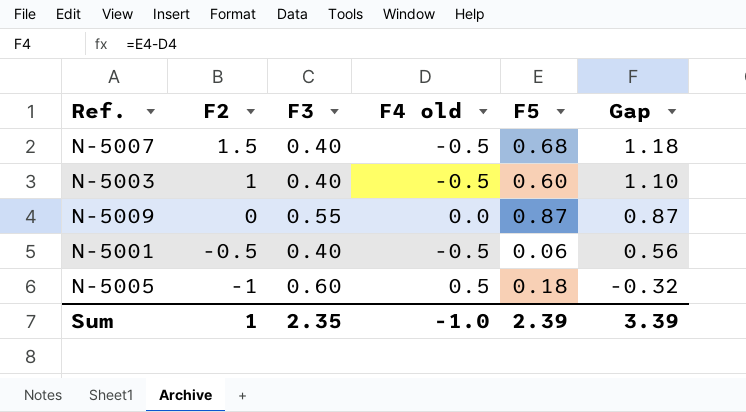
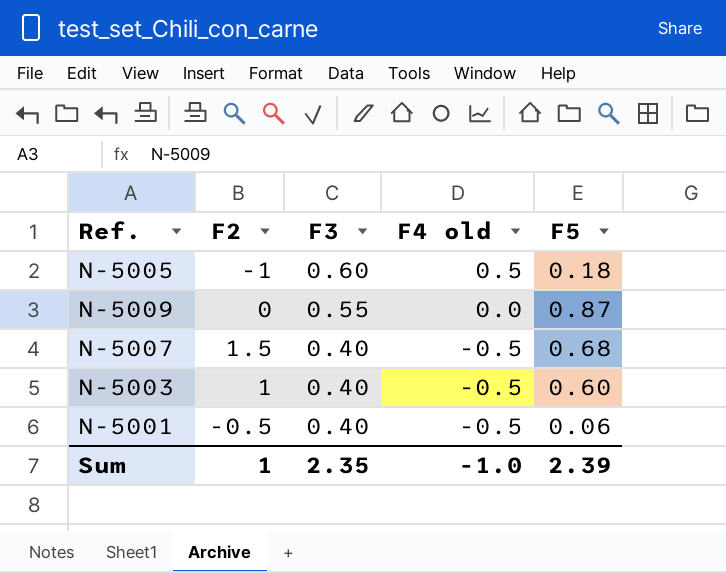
row order: F2 descending -> F3 descending
column Gap | formula: [F5] - [F4 old] -> none

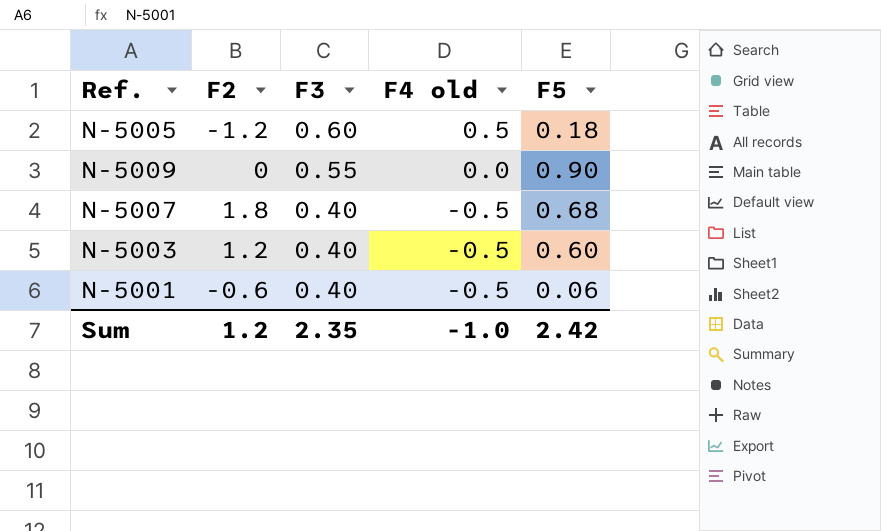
N-5005 | F2: -1 -> -1.2
N-5009 | F5: 0.87 -> 0.90
N-5007 | F2: 1.5 -> 1.8
N-5003 | F2: 1 -> 1.2
N-5001 | F2: -0.5 -> -0.6
Sum | F2: 1 -> 1.2
Sum | F5: 2.39 -> 2.42

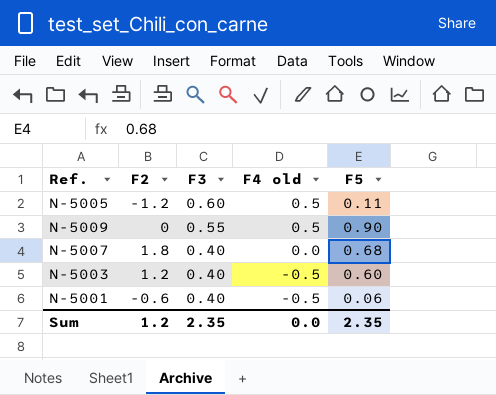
N-5005 | F5: 0.18 -> 0.11
N-5009 | F4 old: 0.0 -> 0.5
N-5007 | F4 old: -0.5 -> 0.0
Sum | F4 old: -1.0 -> 0.0
Sum | F5: 2.42 -> 2.35

